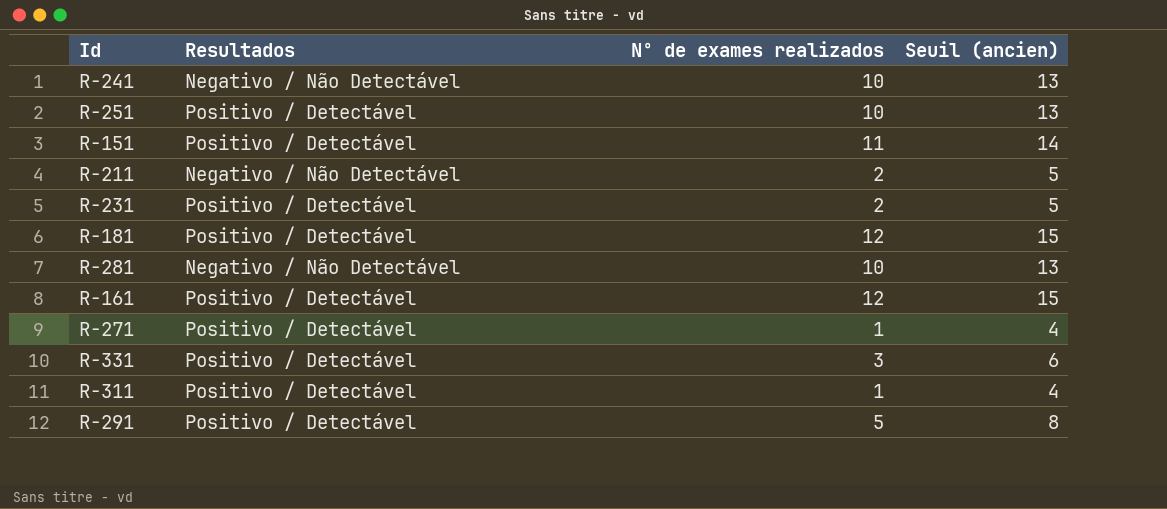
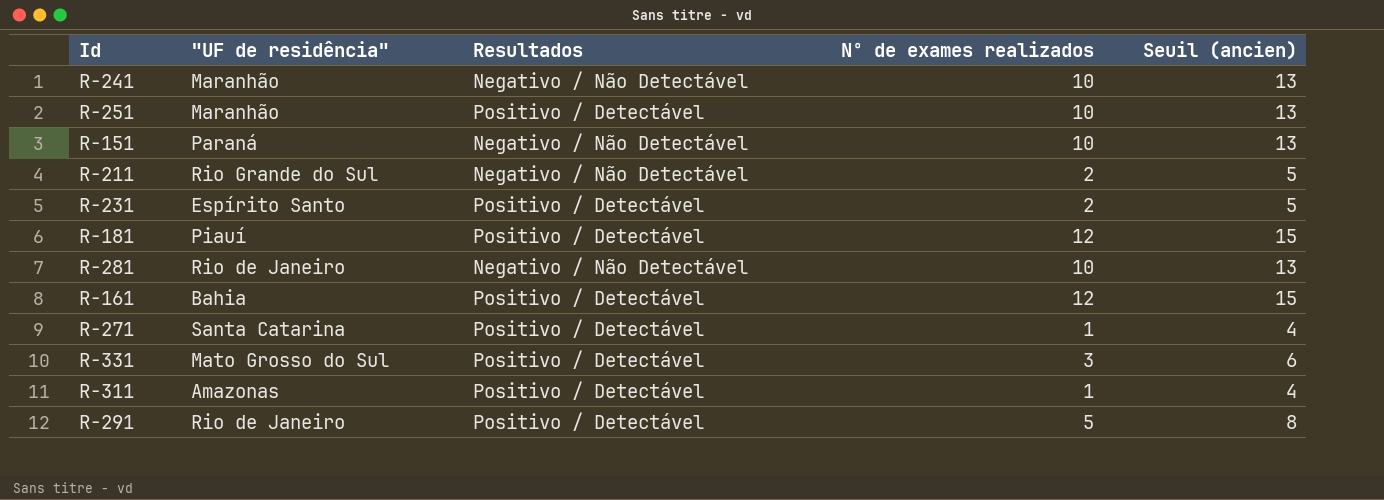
column "UF de residência" | position: none -> 2
R-151 | Resultados: Positivo / Detectável -> Negativo / Não Detectável
R-151 | Nº de exames realizados: 11 -> 10
R-151 | Seuil (ancien): 14 -> 13

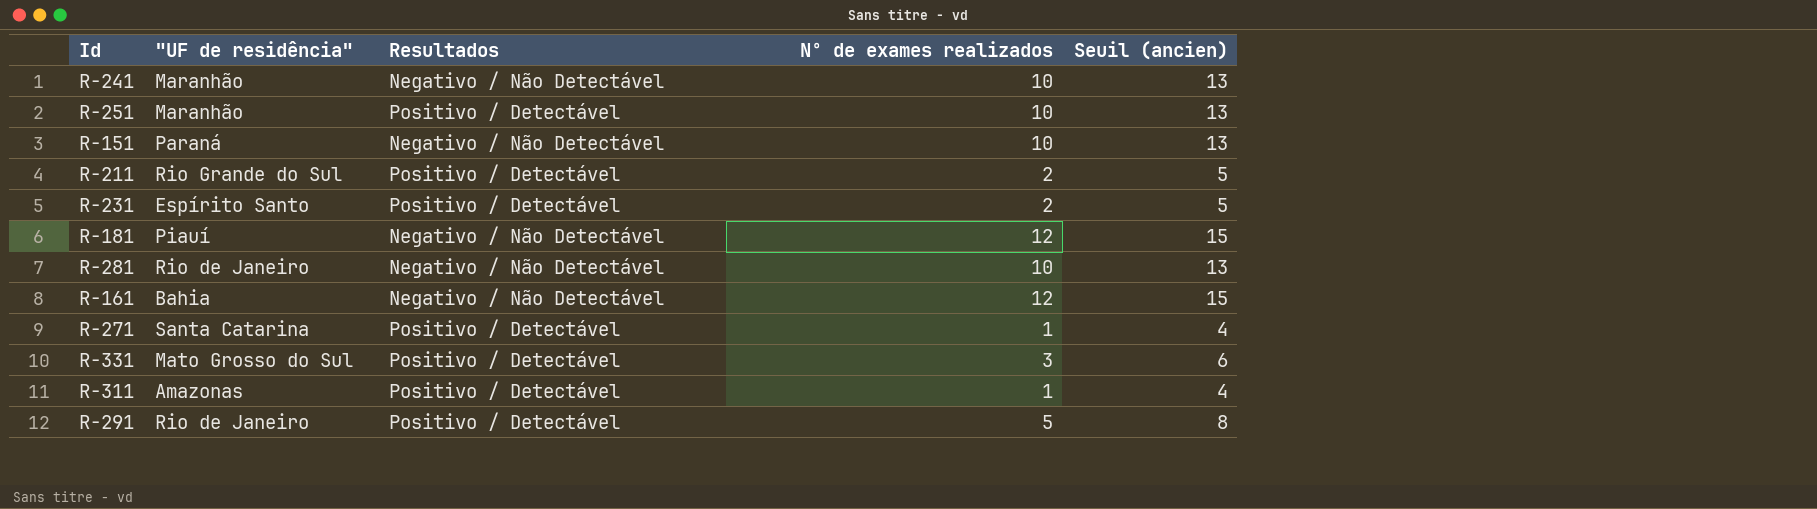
R-211 | Resultados: Negativo / Não Detectável -> Positivo / Detectável
R-181 | Resultados: Positivo / Detectável -> Negativo / Não Detectável
R-161 | Resultados: Positivo / Detectável -> Negativo / Não Detectável

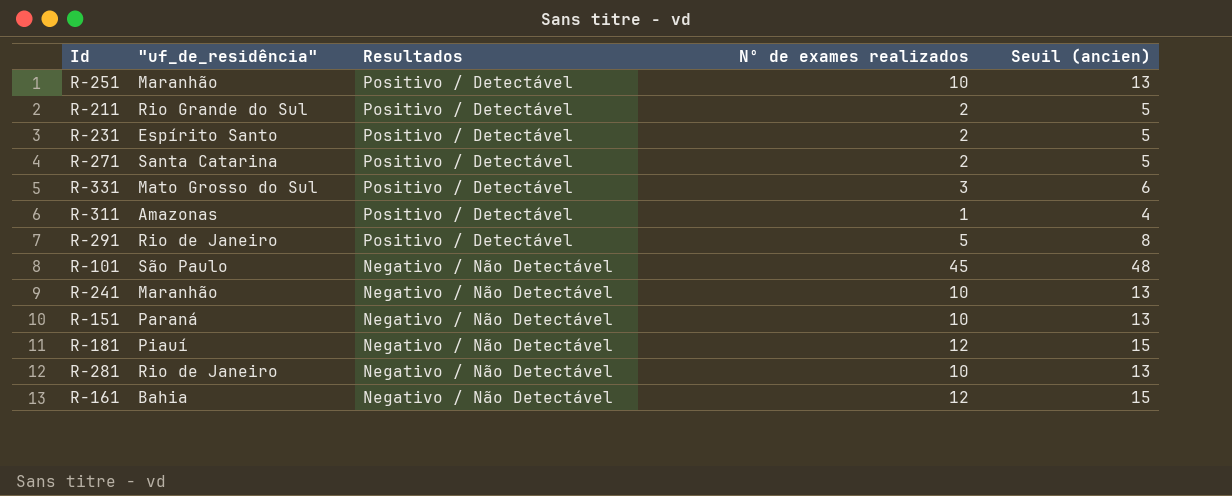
row order: none -> Resultados descending
column name: "UF de residência" -> "uf_de_residência"
R-271 | Nº de exames realizados: 1 -> 2
R-271 | Seuil (ancien): 4 -> 5
row R-101: none -> São Paulo | Negativo / Não Detectável | 45 | 48

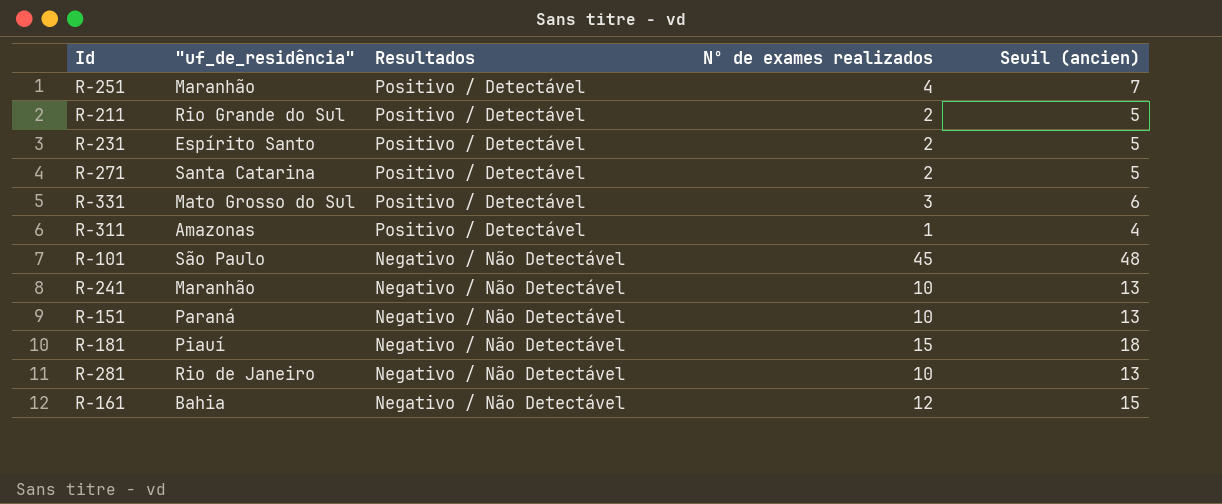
row R-291: Rio de Janeiro | Positivo / Detectável | 5 | 8 -> none
R-251 | Nº de exames realizados: 10 -> 4
R-251 | Seuil (ancien): 13 -> 7
R-181 | Nº de exames realizados: 12 -> 15
R-181 | Seuil (ancien): 15 -> 18

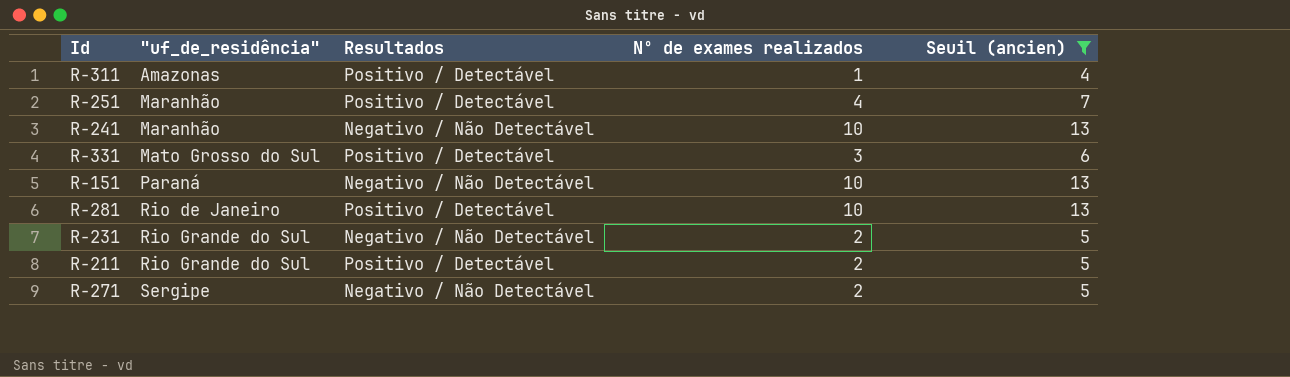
filter: none -> Seuil (ancien) <= 13
row order: Resultados descending -> "uf_de_residência" ascending
R-281 | Resultados: Negativo / Não Detectável -> Positivo / Detectável
R-231 | "uf_de_residência": Espírito Santo -> Rio Grande do Sul
R-231 | Resultados: Positivo / Detectável -> Negativo / Não Detectável
R-271 | "uf_de_residência": Santa Catarina -> Sergipe
R-271 | Resultados: Positivo / Detectável -> Negativo / Não Detectável

